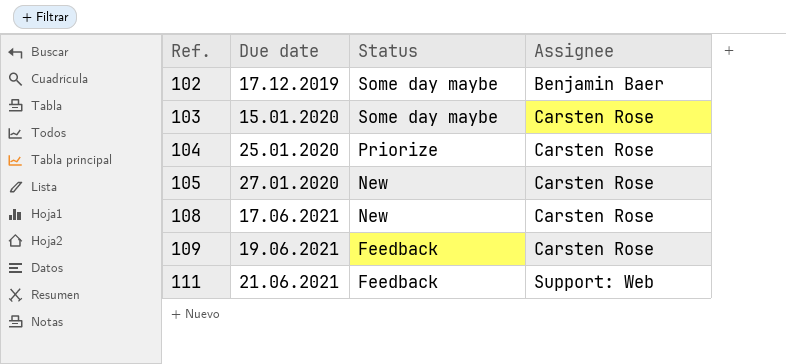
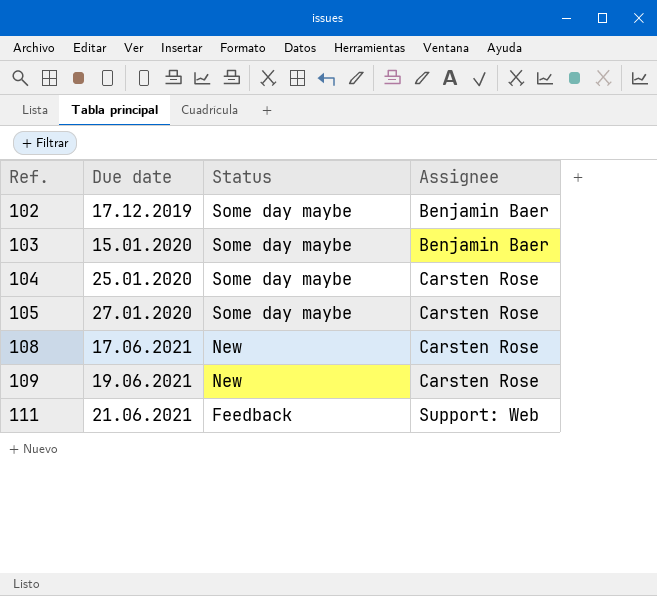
103 | Assignee: Carsten Rose -> Benjamin Baer
104 | Status: Priorize -> Some day maybe
105 | Status: New -> Some day maybe
109 | Status: Feedback -> New

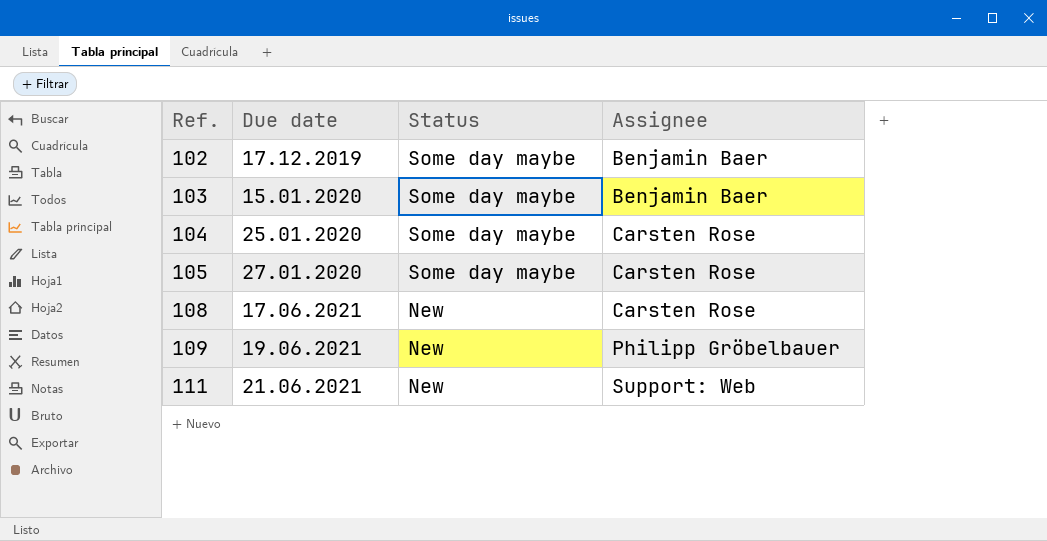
109 | Assignee: Carsten Rose -> Philipp Gröbelbauer
111 | Status: Feedback -> New

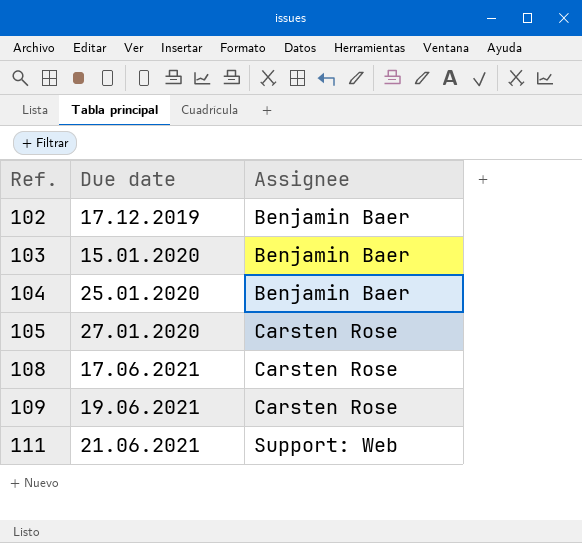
column Status | position: 3 -> none
104 | Assignee: Carsten Rose -> Benjamin Baer
109 | Assignee: Philipp Gröbelbauer -> Carsten Rose

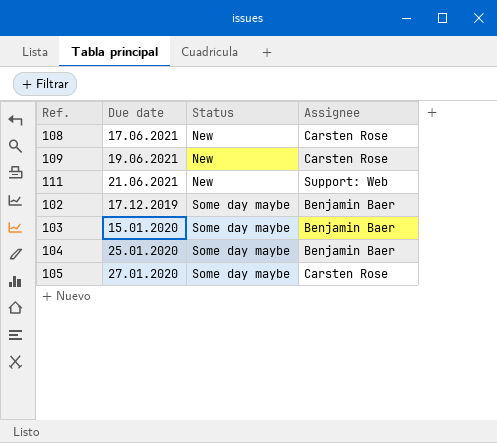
row order: Ref. ascending -> Status ascending
column Status | position: none -> 3

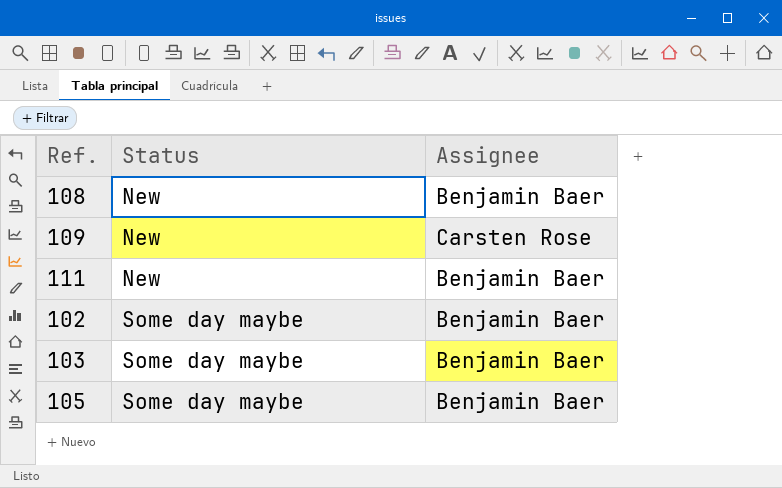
column Due date | position: 2 -> none
row 104: 25.01.2020 | Some day maybe | Benjamin Baer -> none
108 | Assignee: Carsten Rose -> Benjamin Baer
111 | Assignee: Support: Web -> Benjamin Baer
105 | Assignee: Carsten Rose -> Benjamin Baer

